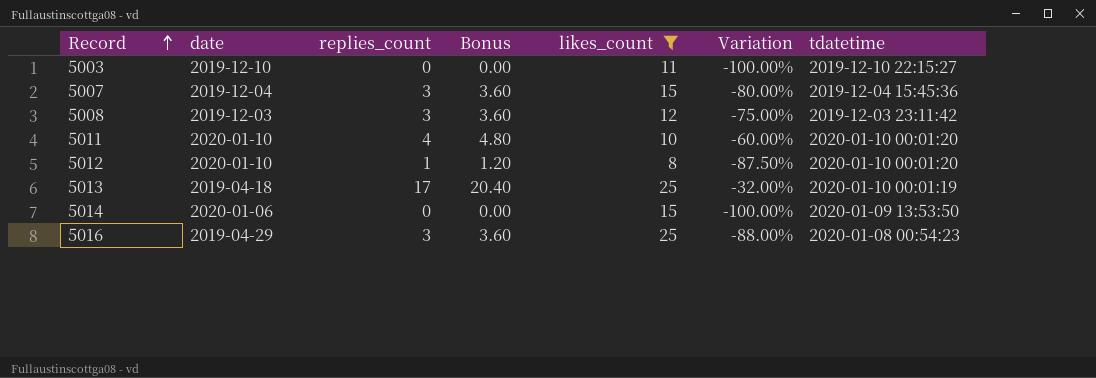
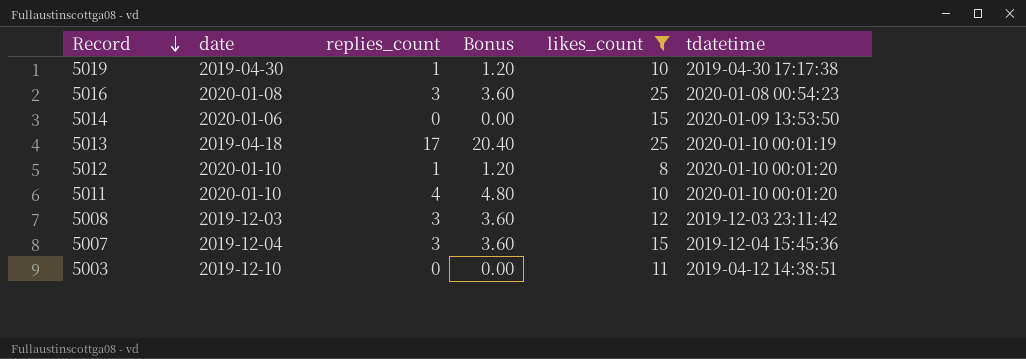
row order: Record ascending -> Record descending
column Variation | formula: ([replies_count] - [likes_count]) / [likes_count] -> none
row 5019: none -> 2019-04-30 | 1 | 1.20 | 10 | 2019-04-30 17:17:38
5016 | date: 2019-04-29 -> 2020-01-08
5003 | tdatetime: 2019-12-10 22:15:27 -> 2019-04-12 14:38:51

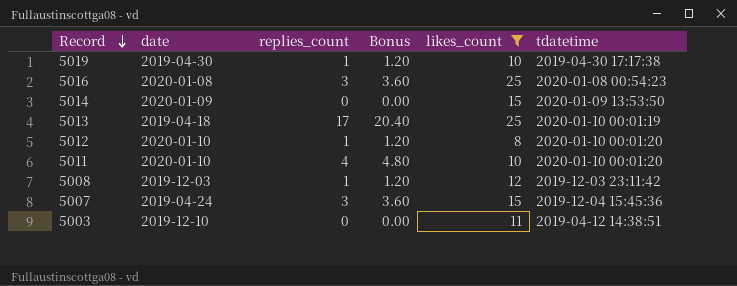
5014 | date: 2020-01-06 -> 2020-01-09
5008 | replies_count: 3 -> 1
5008 | Bonus: 3.60 -> 1.20
5007 | date: 2019-12-04 -> 2019-04-24

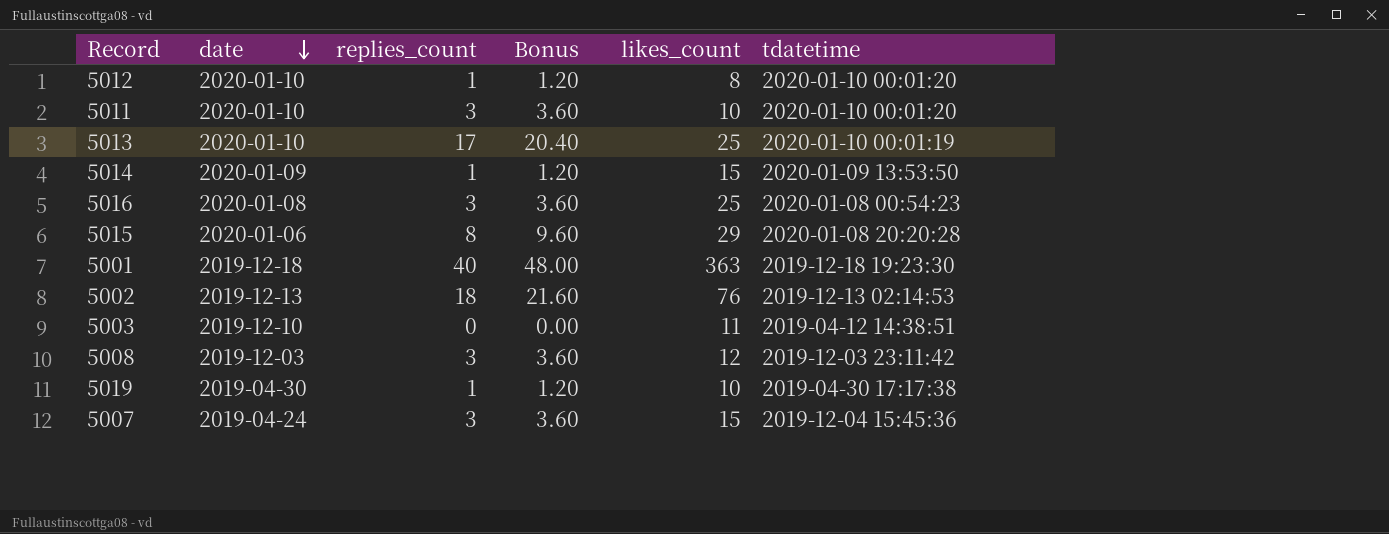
filter: likes_count <= 25 -> none
row order: Record descending -> date descending
5011 | replies_count: 4 -> 3
5011 | Bonus: 4.80 -> 3.60
5013 | date: 2019-04-18 -> 2020-01-10
5014 | replies_count: 0 -> 1
5014 | Bonus: 0.00 -> 1.20
5008 | replies_count: 1 -> 3
5008 | Bonus: 1.20 -> 3.60

